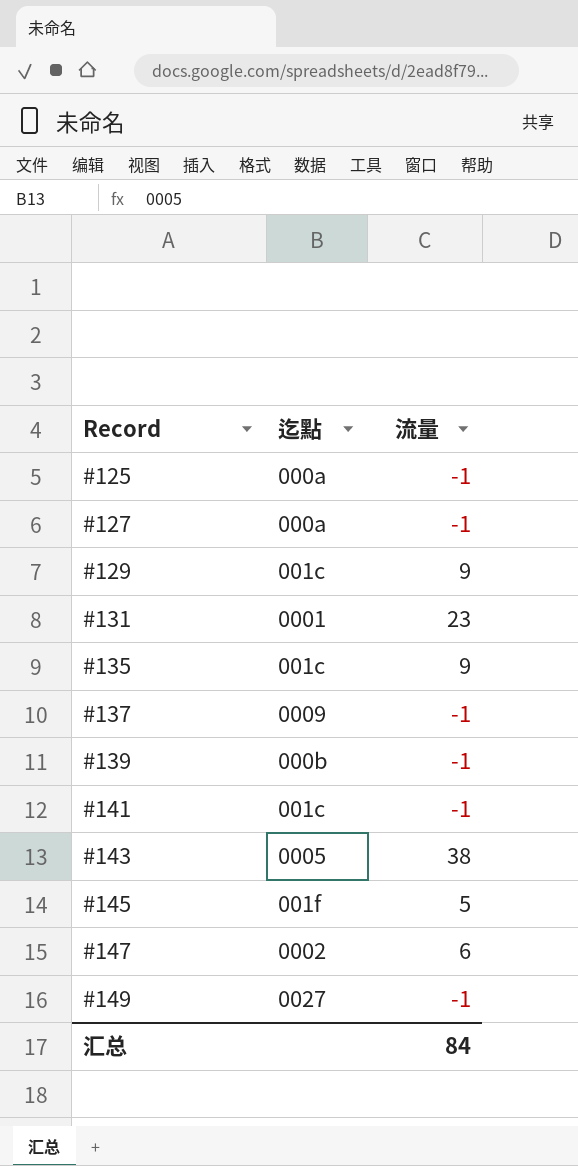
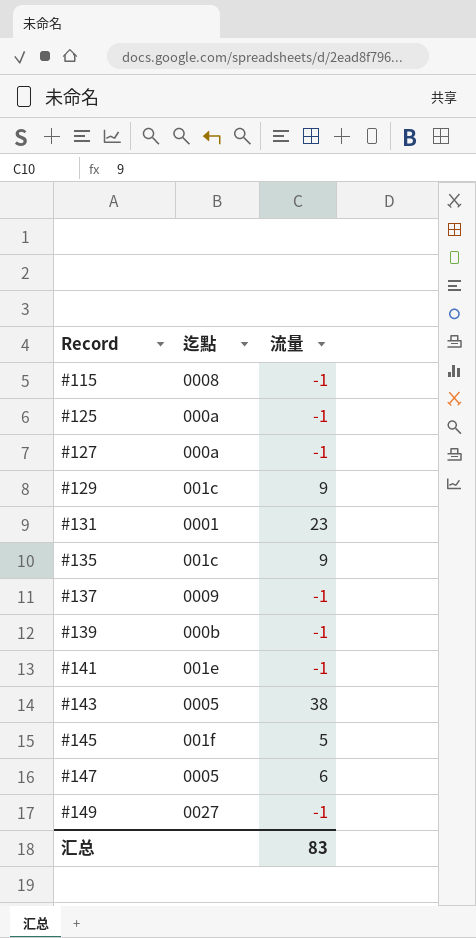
row #115: none -> 0008 | -1
#141 | 迄點: 001c -> 001e
#147 | 迄點: 0002 -> 0005
汇总 | 流量: 84 -> 83

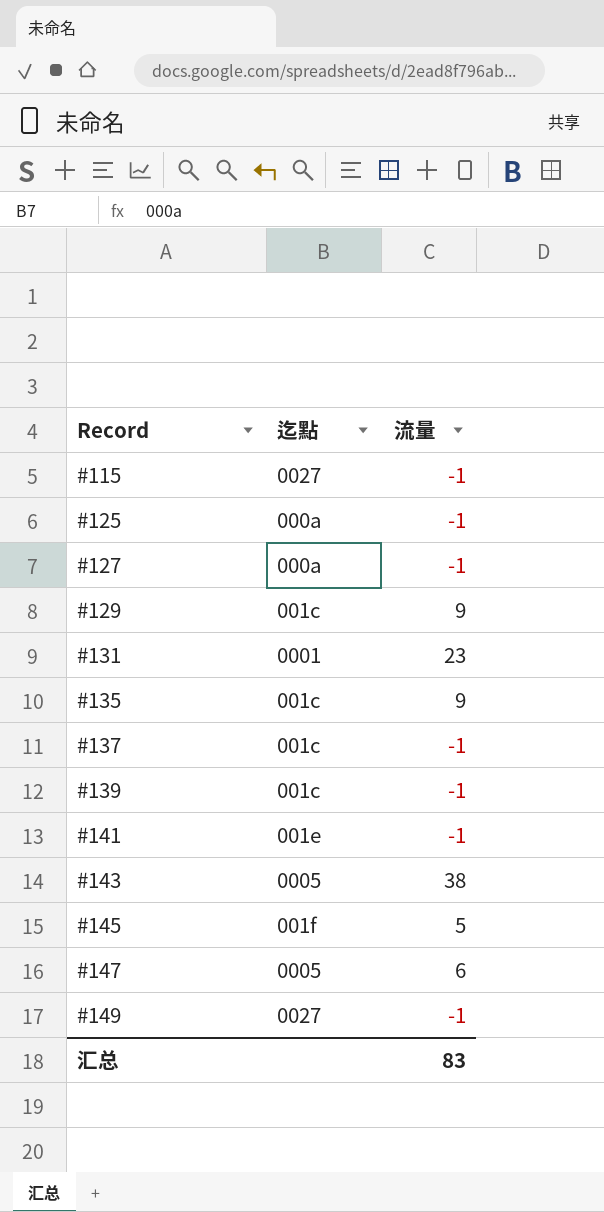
#115 | 迄點: 0008 -> 0027
#137 | 迄點: 0009 -> 001c
#139 | 迄點: 000b -> 001c

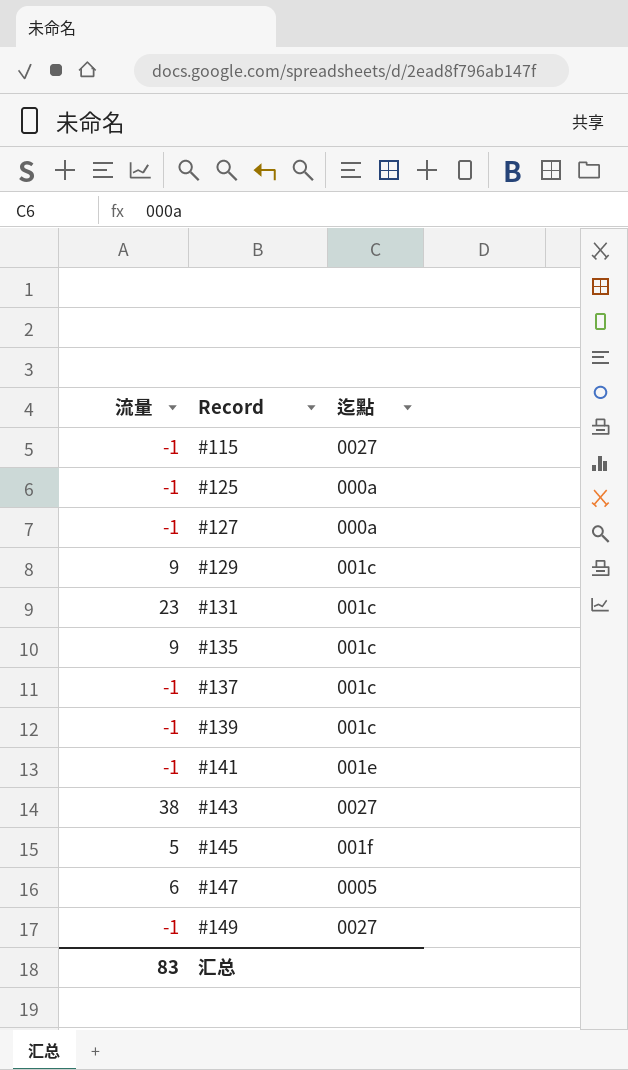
column 流量 | position: 3 -> 1
#131 | 迄點: 0001 -> 001c
#143 | 迄點: 0005 -> 0027

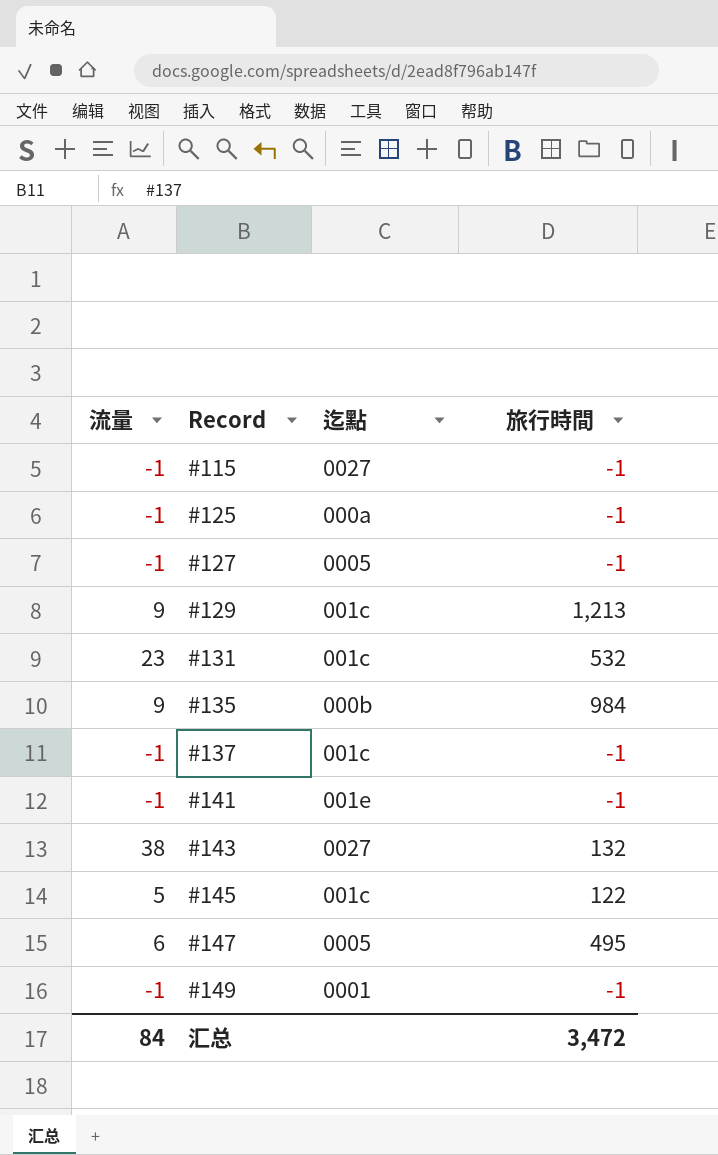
column 旅行時間 | position: none -> 4
row #139: -1 | 001c -> none
#127 | 迄點: 000a -> 0005
#135 | 迄點: 001c -> 000b
#145 | 迄點: 001f -> 001c
#149 | 迄點: 0027 -> 0001
汇总 | 流量: 83 -> 84

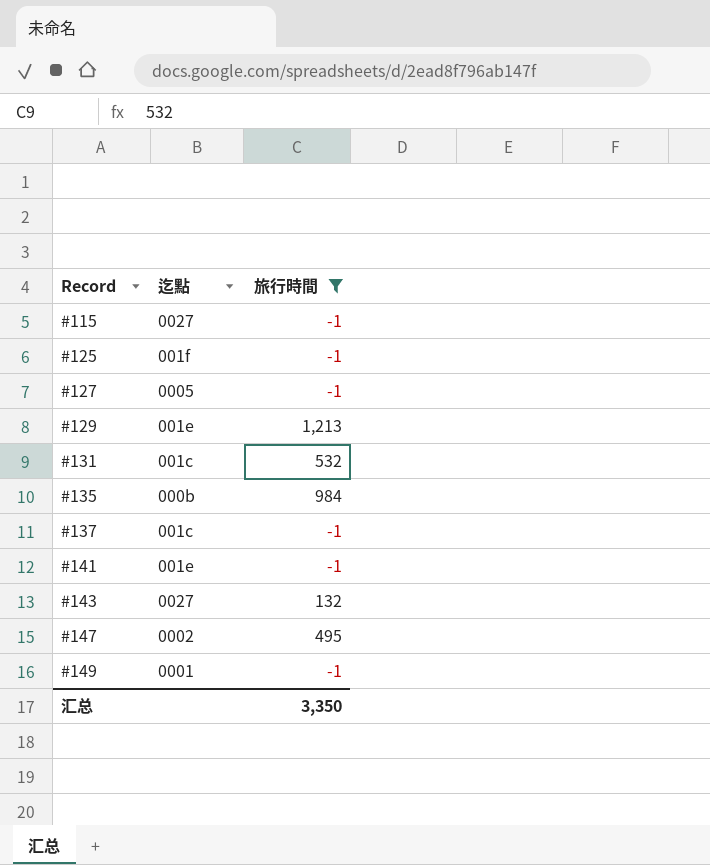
filter: none -> 旅行時間 != 122
column 流量 | position: 1 -> none
#125 | 迄點: 000a -> 001f
#129 | 迄點: 001c -> 001e
#147 | 迄點: 0005 -> 0002
汇总 | 旅行時間: 3,472 -> 3,350

